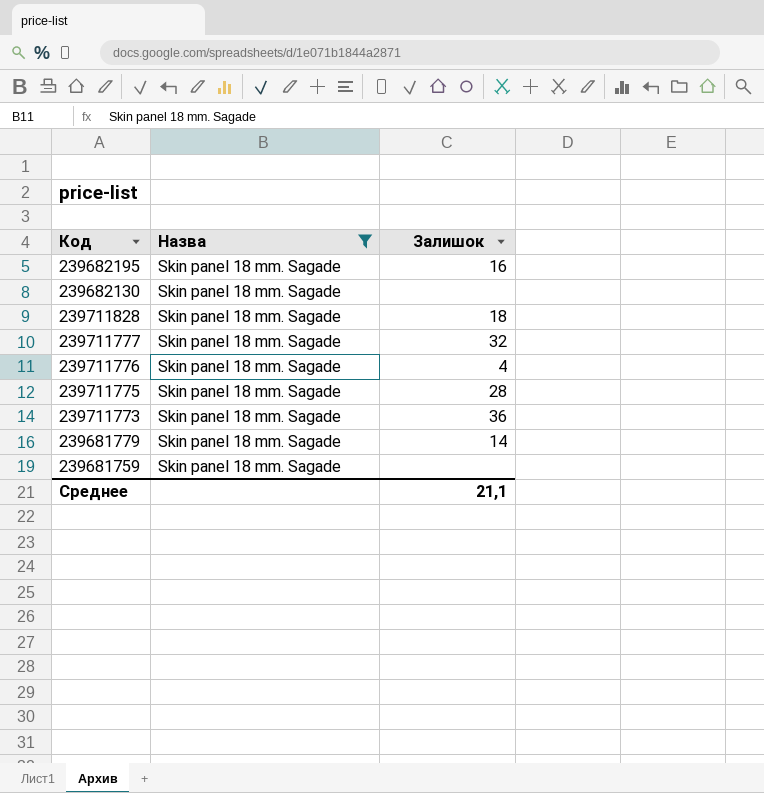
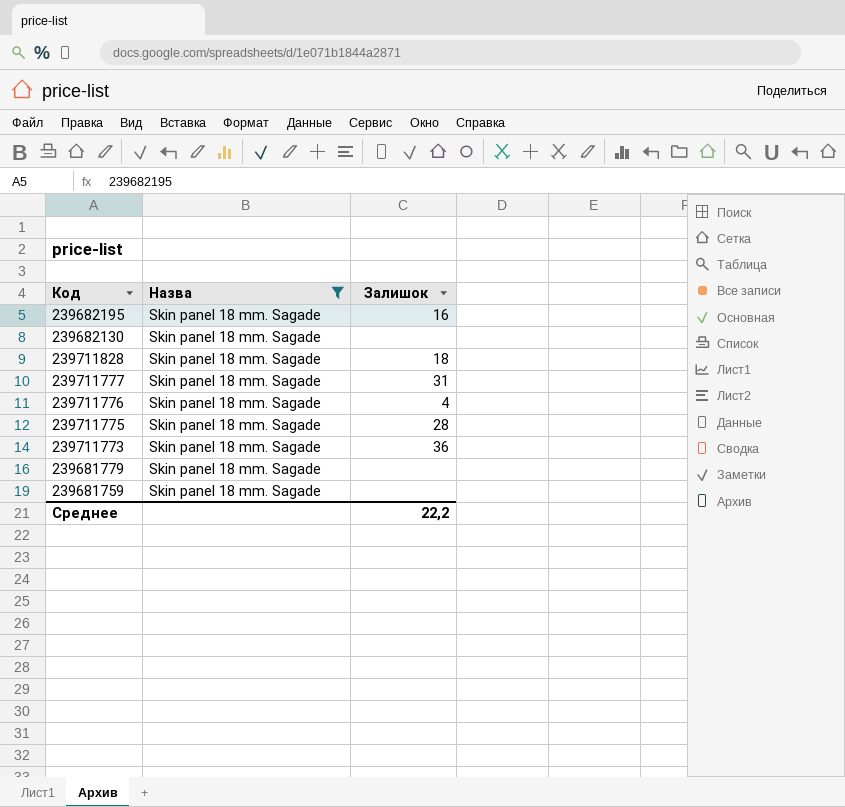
239711777 | Залишок: 32 -> 31
239681779 | Залишок: 14 -> none
Среднее | Залишок: 21,1 -> 22,2

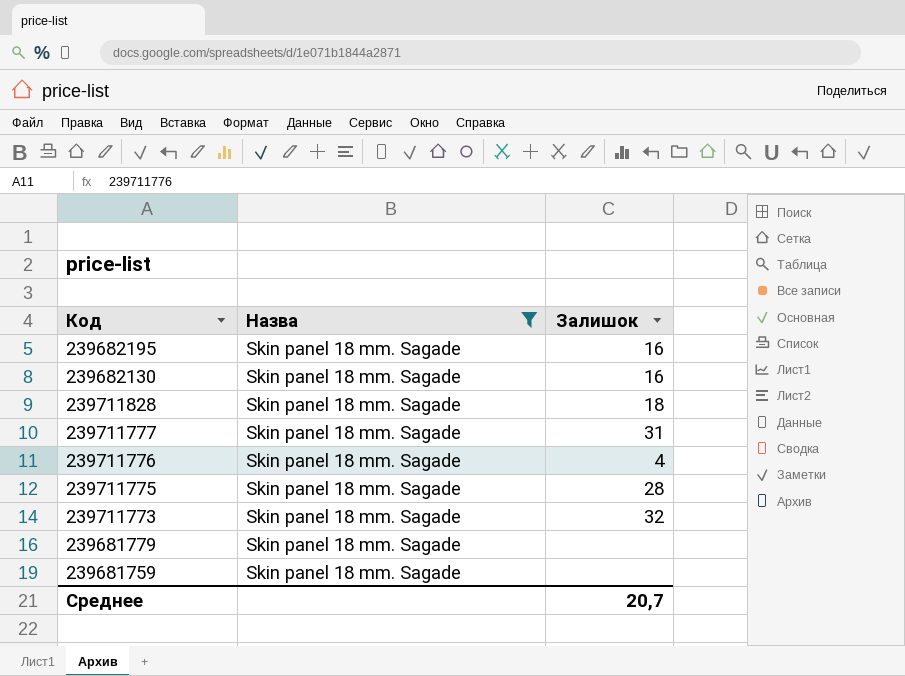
239682130 | Залишок: none -> 16
239711773 | Залишок: 36 -> 32
Среднее | Залишок: 22,2 -> 20,7

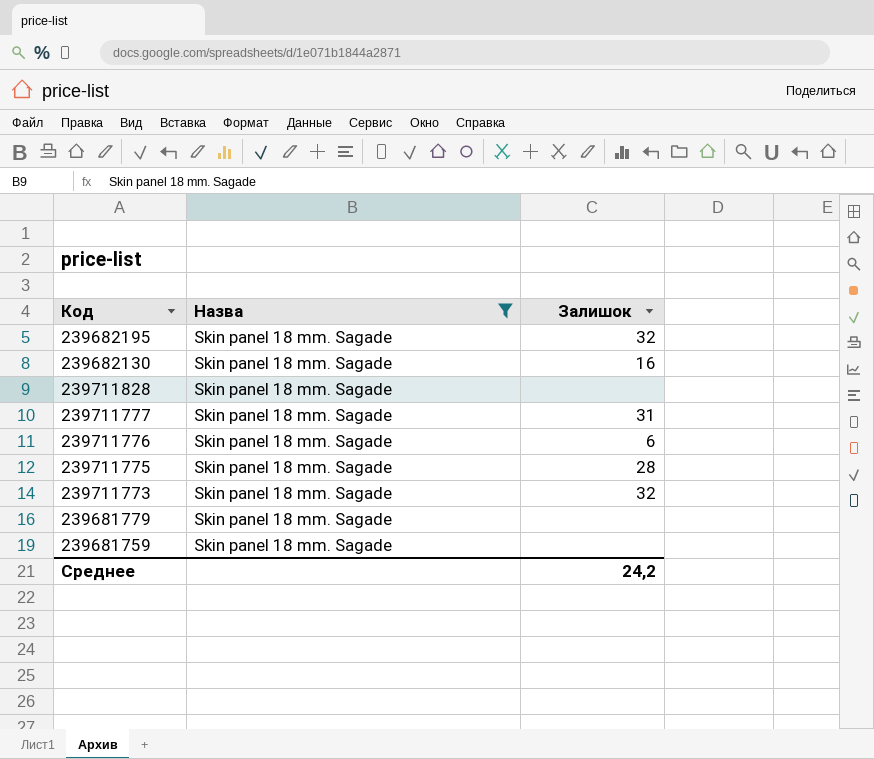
239682195 | Залишок: 16 -> 32
239711828 | Залишок: 18 -> none
239711776 | Залишок: 4 -> 6
Среднее | Залишок: 20,7 -> 24,2

